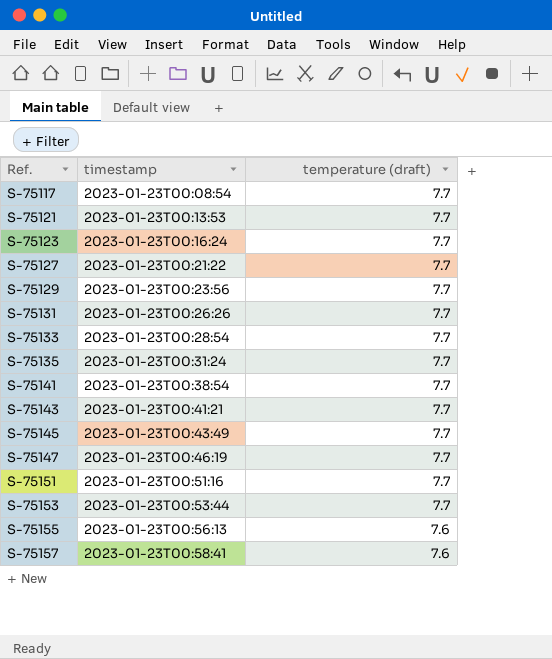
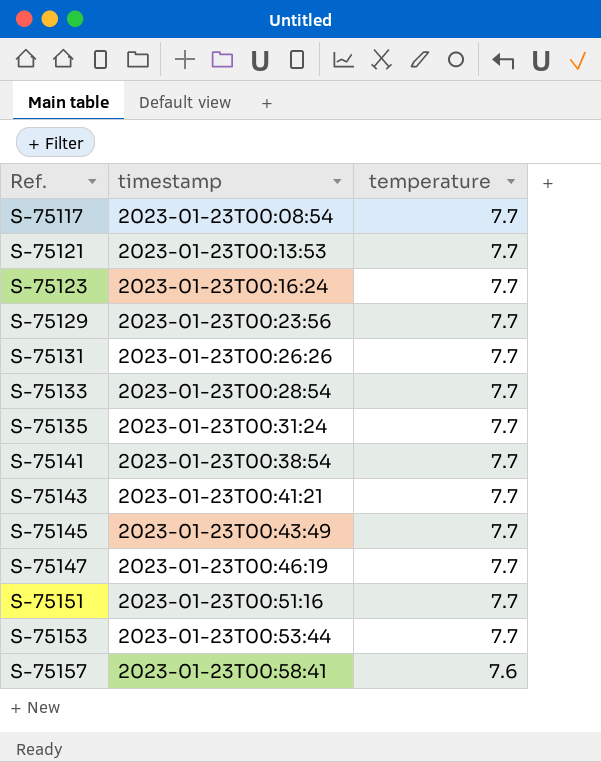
column name: temperature (draft) -> temperature
row S-75127: 2023-01-23T00:21:22 | 7.7 -> none
row S-75155: 2023-01-23T00:56:13 | 7.6 -> none

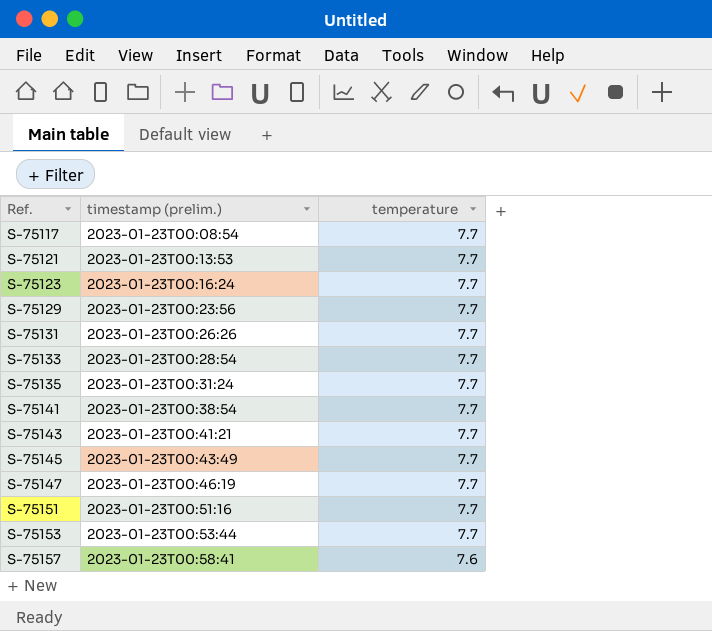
column name: timestamp -> timestamp (prelim.)

